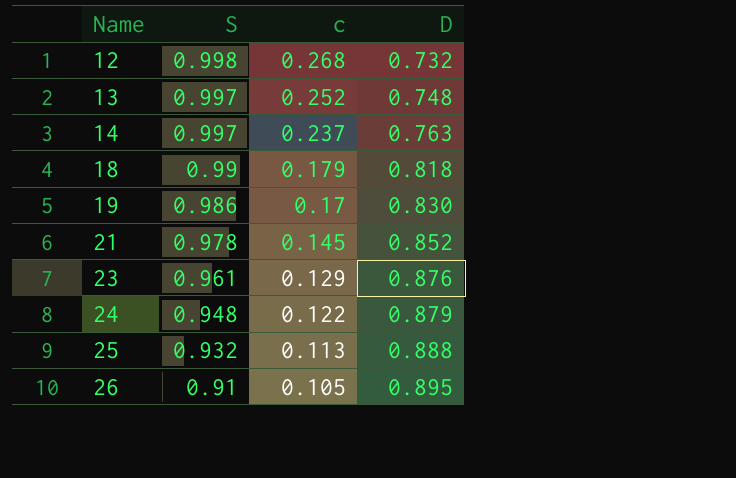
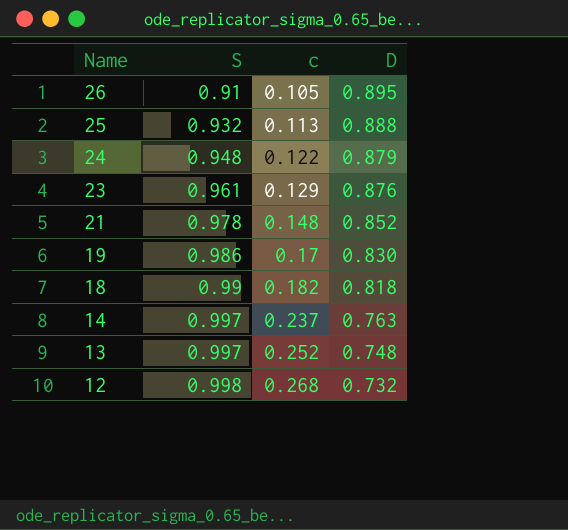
row order: Name ascending -> Name descending
21 | c: 0.145 -> 0.148
18 | c: 0.179 -> 0.182

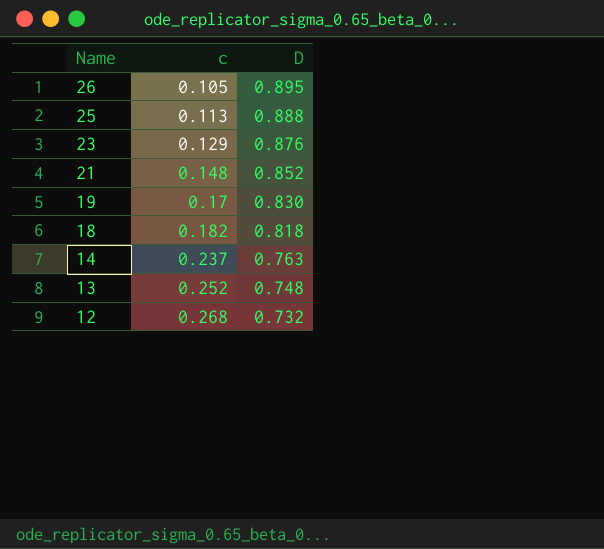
column S | position: 2 -> none
row 24: 0.948 | 0.122 | 0.879 -> none

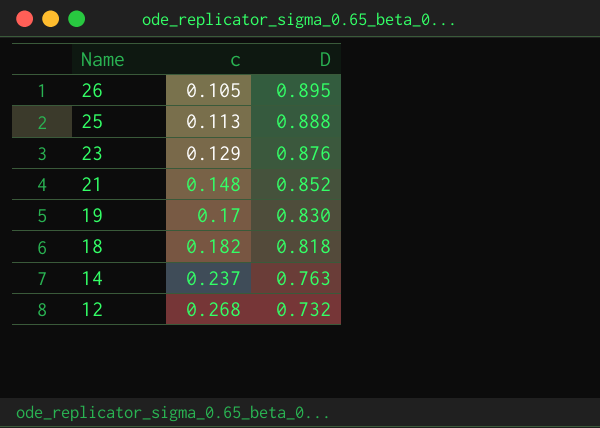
row 13: 0.252 | 0.748 -> none

